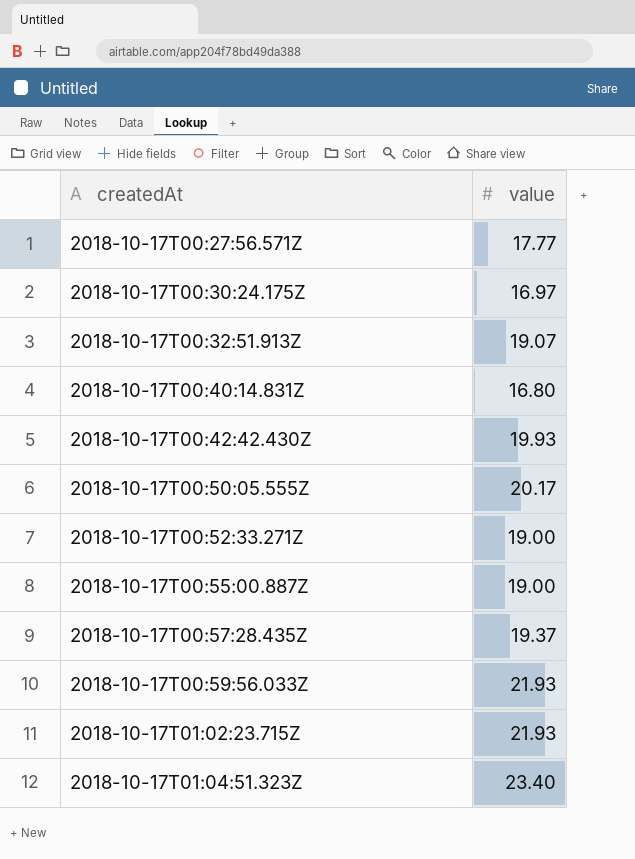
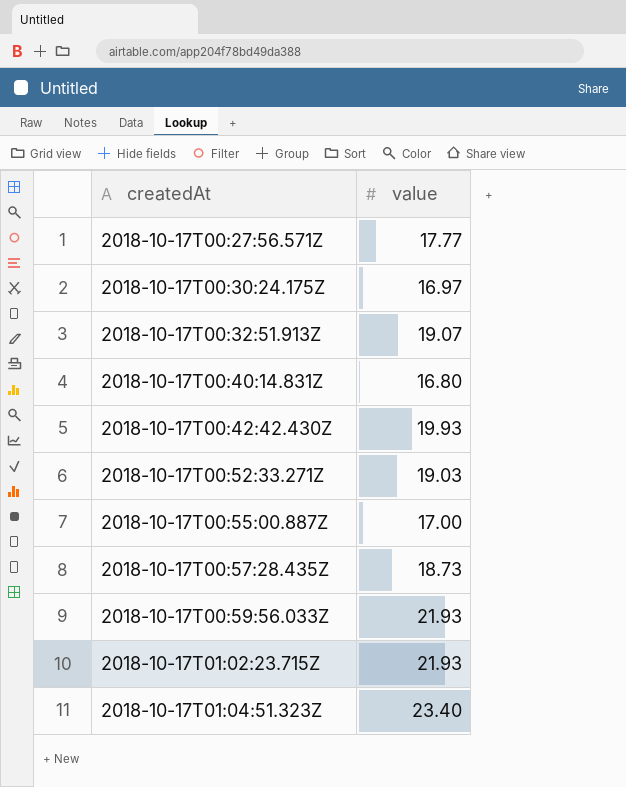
row 2018-10-17T00:50:05.555Z: 20.17 -> none
2018-10-17T00:52:33.271Z | value: 19.00 -> 19.03
2018-10-17T00:55:00.887Z | value: 19.00 -> 17.00
2018-10-17T00:57:28.435Z | value: 19.37 -> 18.73

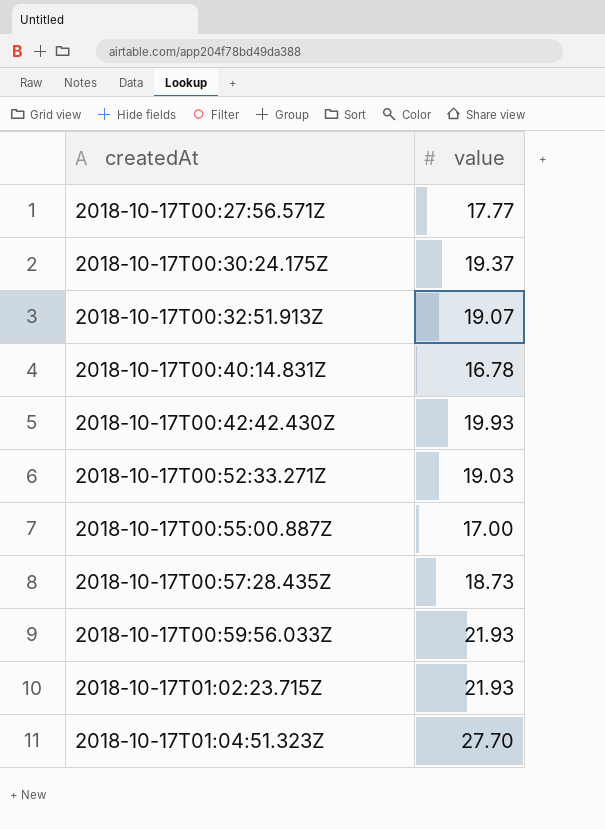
2018-10-17T00:30:24.175Z | value: 16.97 -> 19.37
2018-10-17T00:40:14.831Z | value: 16.80 -> 16.78
2018-10-17T01:04:51.323Z | value: 23.40 -> 27.70

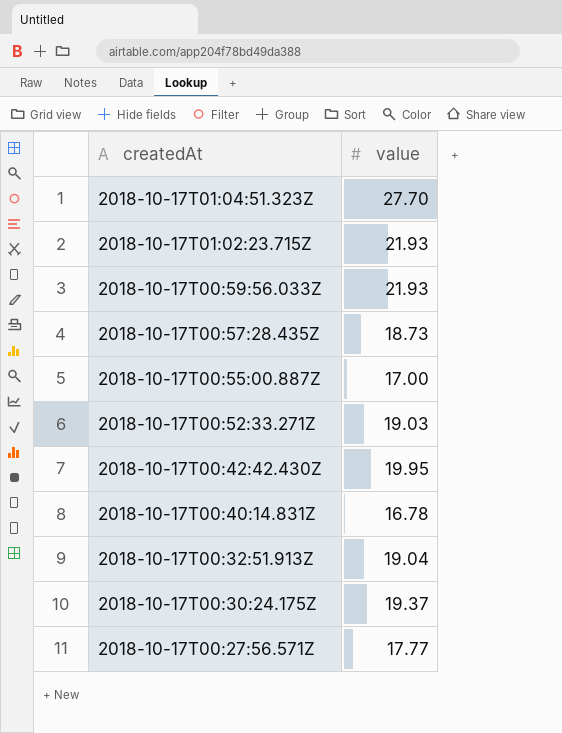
row order: createdAt ascending -> createdAt descending
2018-10-17T00:42:42.430Z | value: 19.93 -> 19.95
2018-10-17T00:32:51.913Z | value: 19.07 -> 19.04

